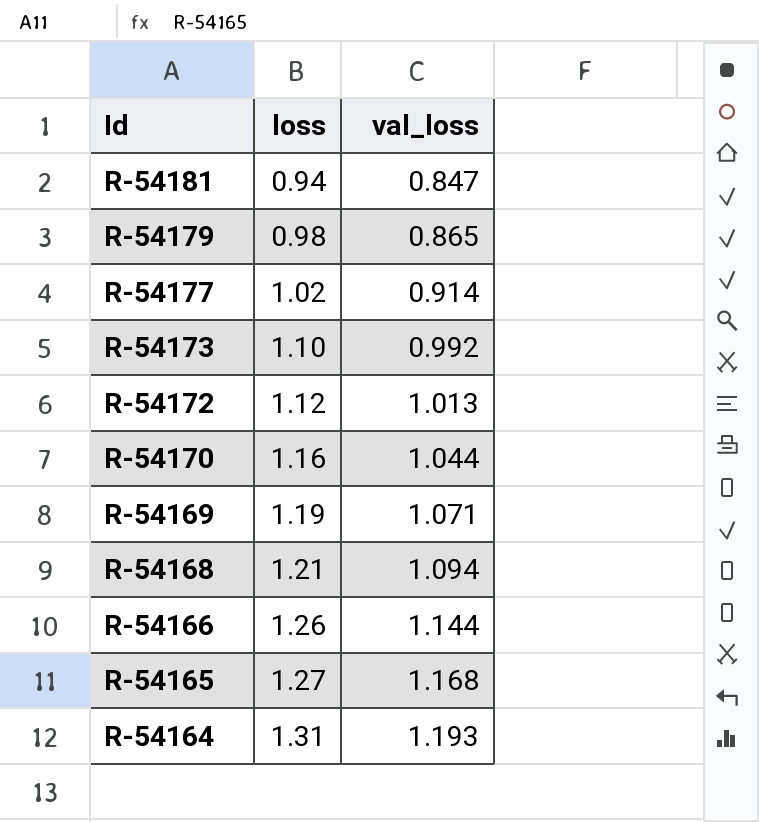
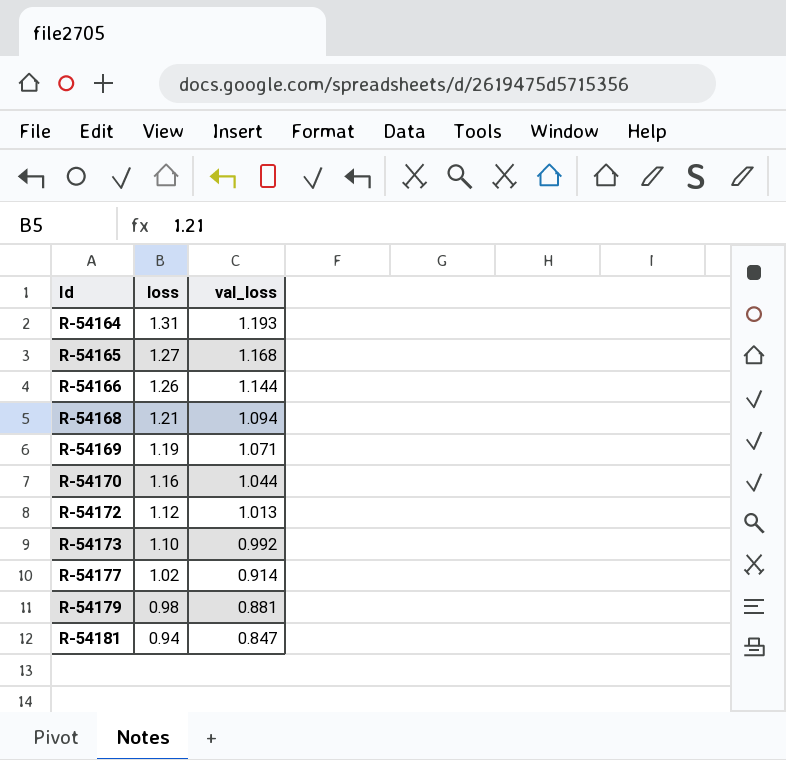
row order: Id descending -> Id ascending
R-54179 | val_loss: 0.865 -> 0.881

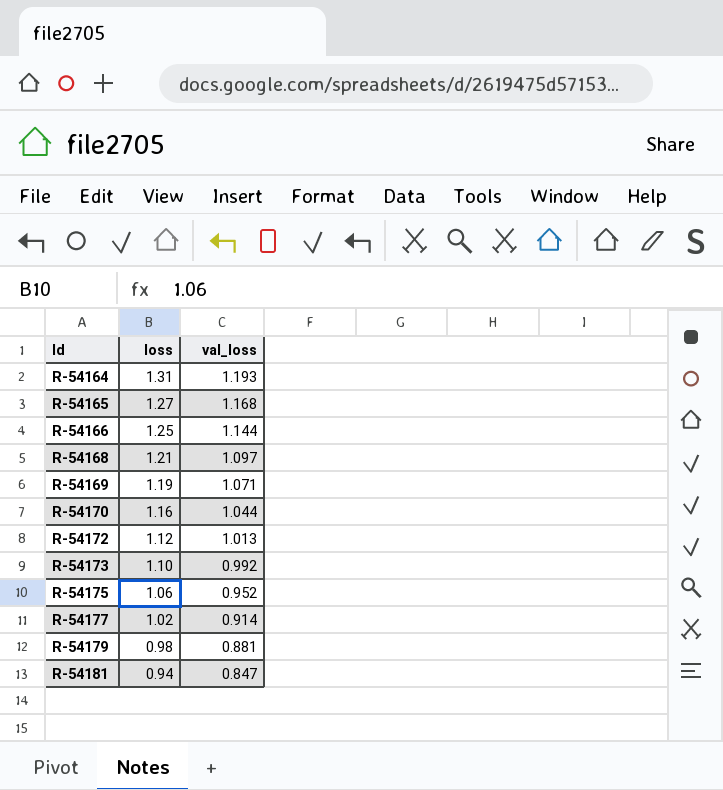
R-54166 | loss: 1.26 -> 1.25
R-54168 | val_loss: 1.094 -> 1.097
row R-54175: none -> 1.06 | 0.952

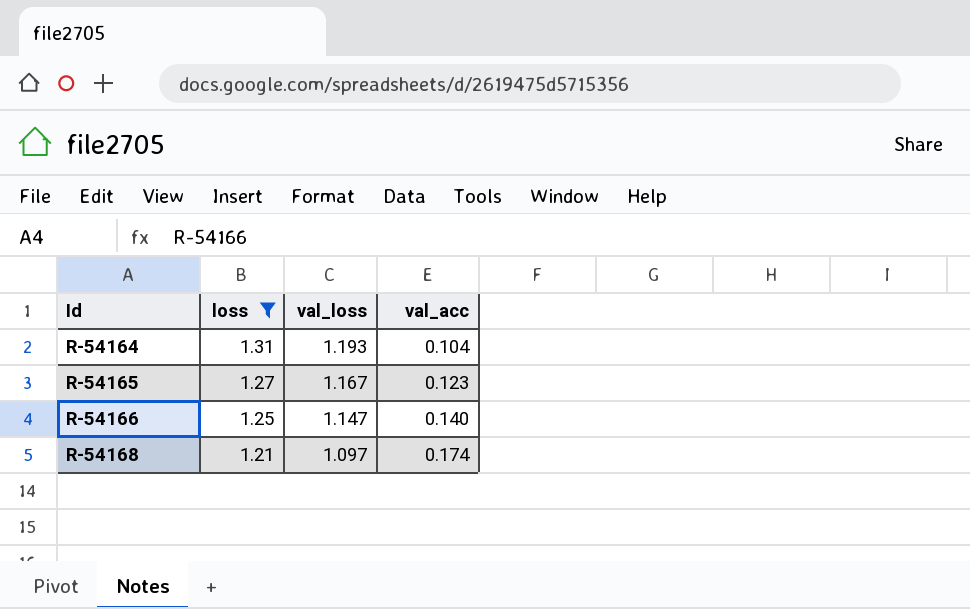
filter: none -> loss >= 1.21
column val_acc | position: none -> 4
R-54165 | val_loss: 1.168 -> 1.167
R-54166 | val_loss: 1.144 -> 1.147

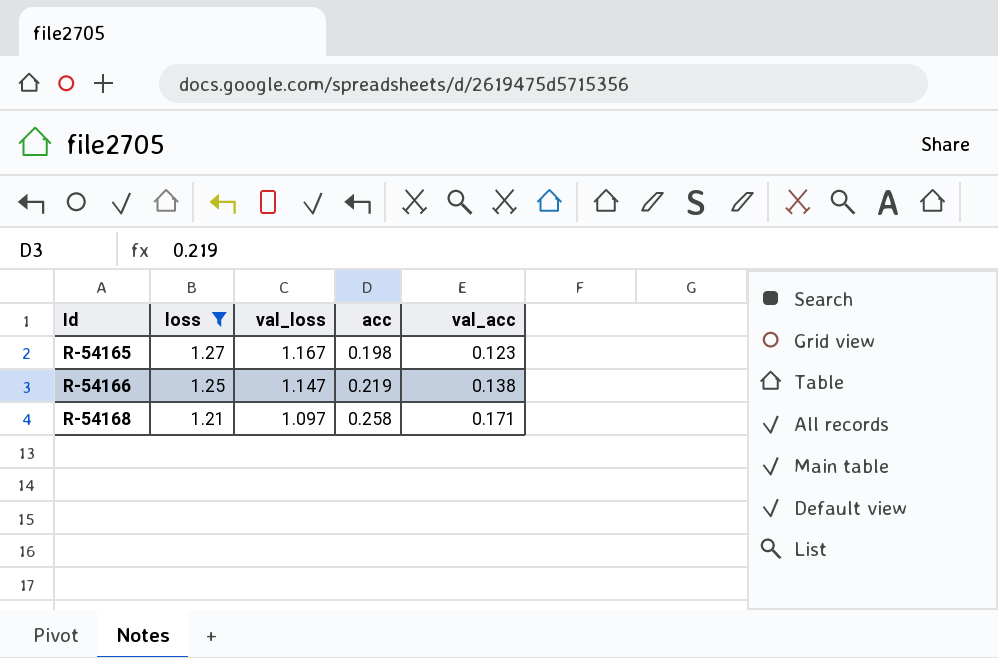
column acc | position: none -> 4
row R-54164: 1.31 | 1.193 | 0.104 -> none
R-54166 | val_acc: 0.140 -> 0.138
R-54168 | val_acc: 0.174 -> 0.171

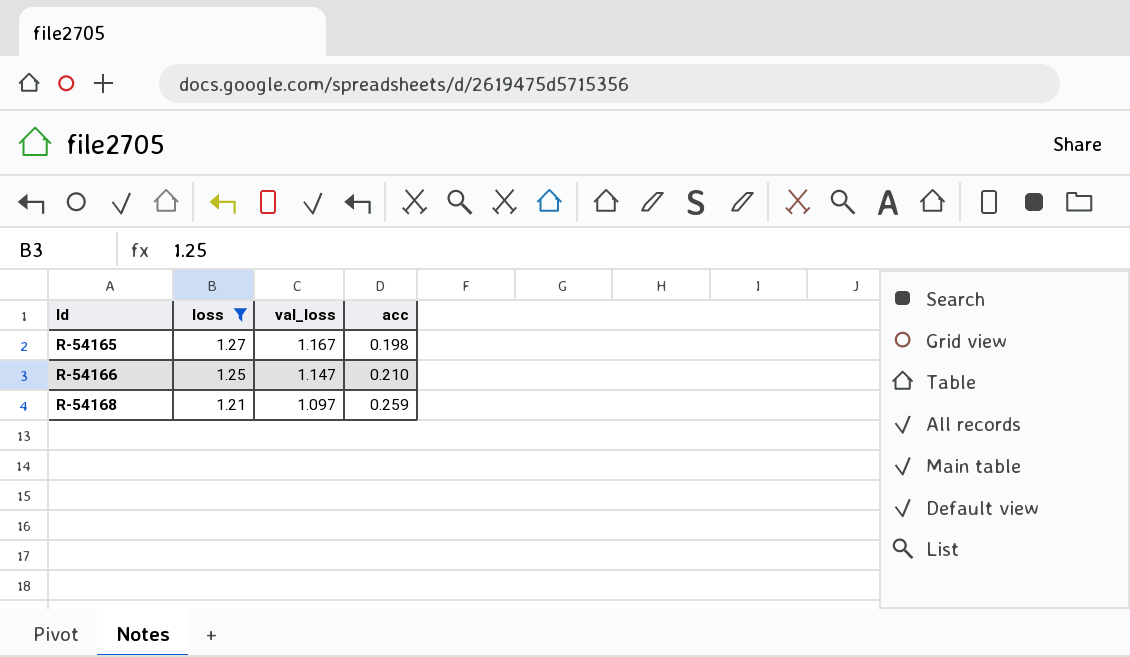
column val_acc | position: 5 -> none
R-54166 | acc: 0.219 -> 0.210
R-54168 | acc: 0.258 -> 0.259

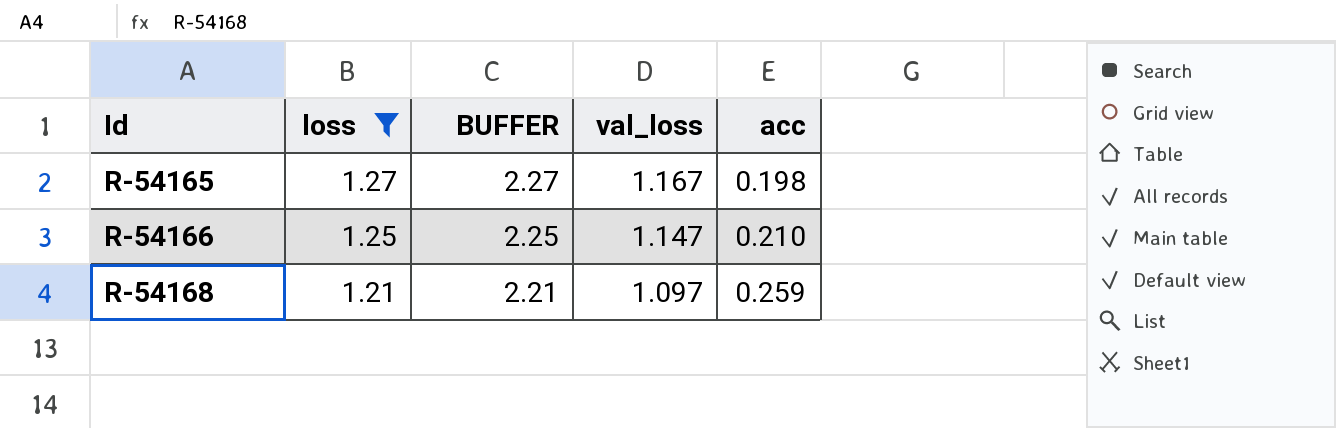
column BUFFER | formula: none -> [loss] + 1

